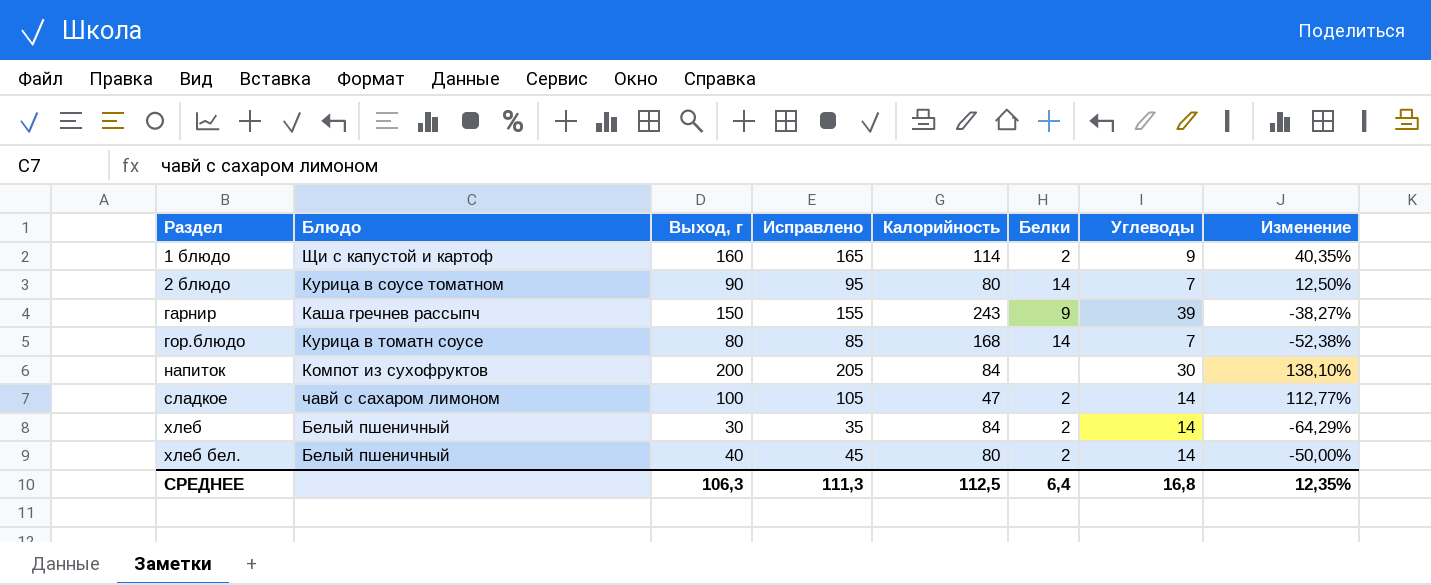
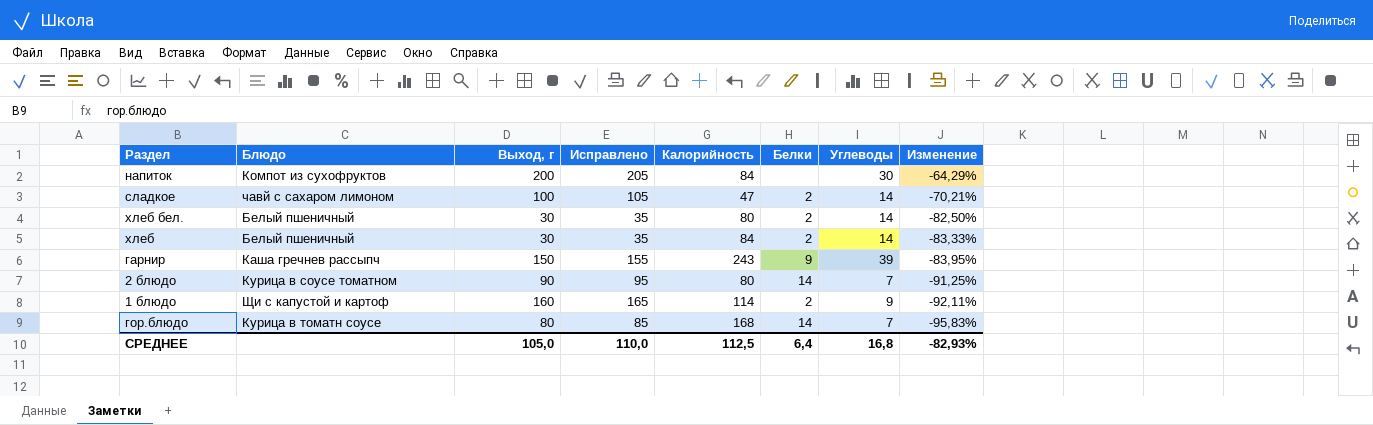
row order: Раздел ascending -> Изменение descending
column Изменение | formula: ([Выход, г] - [Калорийность]) / [Калорийность] -> ([Углеводы] - [Калорийность]) / [Калорийность]
хлеб бел. | Выход, г: 40 -> 30
хлеб бел. | Исправлено: 45 -> 35
СРЕДНЕЕ | Выход, г: 106,3 -> 105,0
СРЕДНЕЕ | Исправлено: 111,3 -> 110,0
СРЕДНЕЕ | Изменение: 12,35% -> -82,93%

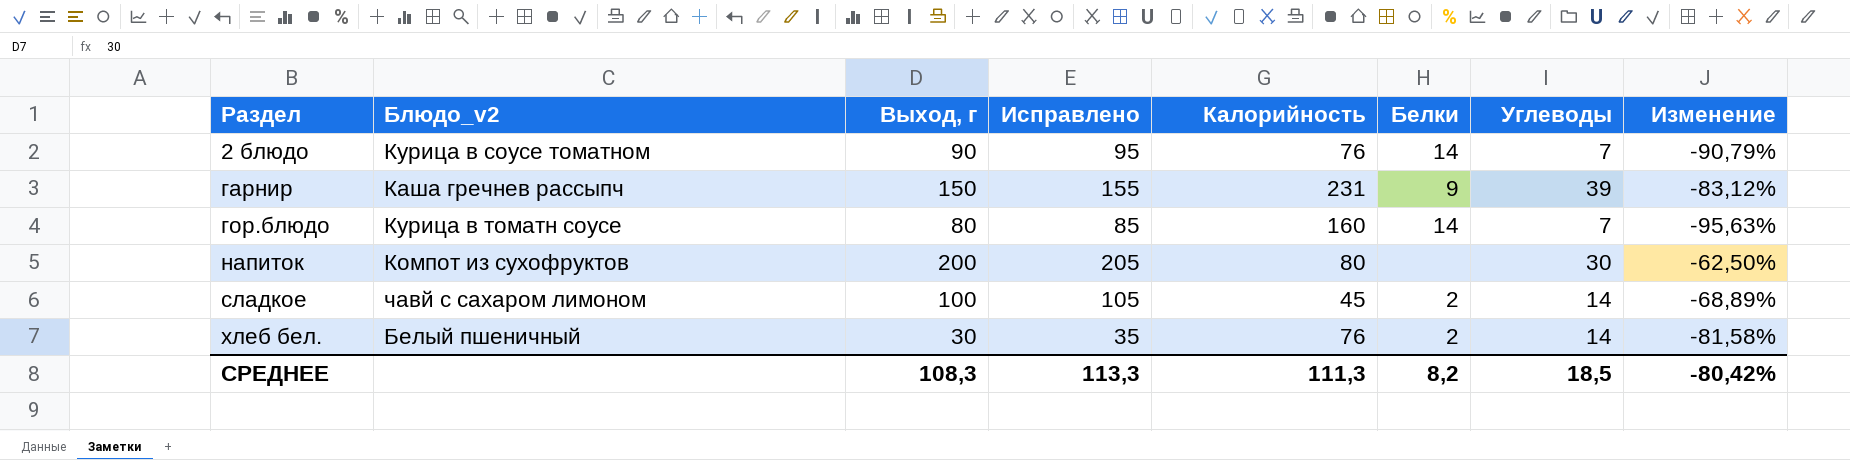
row order: Изменение descending -> Раздел ascending
column name: Блюдо -> Блюдо_v2
row хлеб: Белый пшеничный | 30 | 35 | 84 | 2 | 14 | -83,33% -> none
row 1 блюдо: Щи с капустой и картоф | 160 | 165 | 114 | 2 | 9 | -92,11% -> none
2 блюдо | Калорийность: 80 -> 76
2 блюдо | Изменение: -91,25% -> -90,79%
гарнир | Калорийность: 243 -> 231
гарнир | Изменение: -83,95% -> -83,12%
гор.блюдо | Калорийность: 168 -> 160
гор.блюдо | Изменение: -95,83% -> -95,63%
напиток | Калорийность: 84 -> 80
напиток | Изменение: -64,29% -> -62,50%
сладкое | Калорийность: 47 -> 45
сладкое | Изменение: -70,21% -> -68,89%
хлеб бел. | Калорийность: 80 -> 76
хлеб бел. | Изменение: -82,50% -> -81,58%
СРЕДНЕЕ | Выход, г: 105,0 -> 108,3
СРЕДНЕЕ | Исправлено: 110,0 -> 113,3
СРЕДНЕЕ | Калорийность: 112,5 -> 111,3
СРЕДНЕЕ | Белки: 6,4 -> 8,2
СРЕДНЕЕ | Углеводы: 16,8 -> 18,5
СРЕДНЕЕ | Изменение: -82,93% -> -80,42%

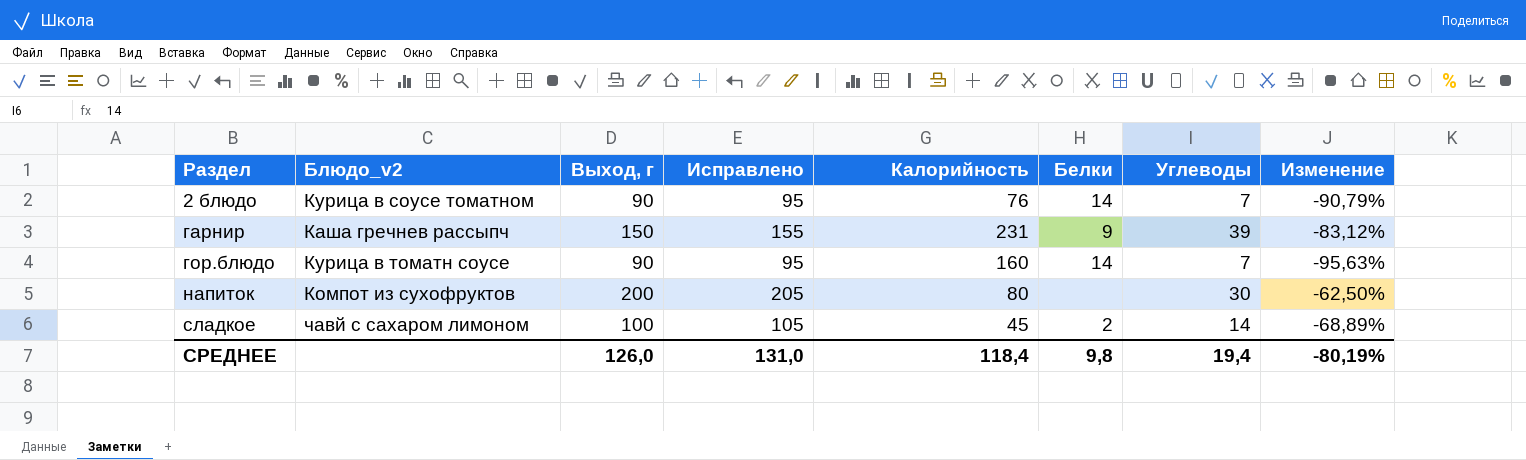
row хлеб бел.: Белый пшеничный | 30 | 35 | 76 | 2 | 14 | -81,58% -> none
гор.блюдо | Выход, г: 80 -> 90
гор.блюдо | Исправлено: 85 -> 95
СРЕДНЕЕ | Выход, г: 108,3 -> 126,0
СРЕДНЕЕ | Исправлено: 113,3 -> 131,0
СРЕДНЕЕ | Калорийность: 111,3 -> 118,4
СРЕДНЕЕ | Белки: 8,2 -> 9,8
СРЕДНЕЕ | Углеводы: 18,5 -> 19,4
СРЕДНЕЕ | Изменение: -80,42% -> -80,19%

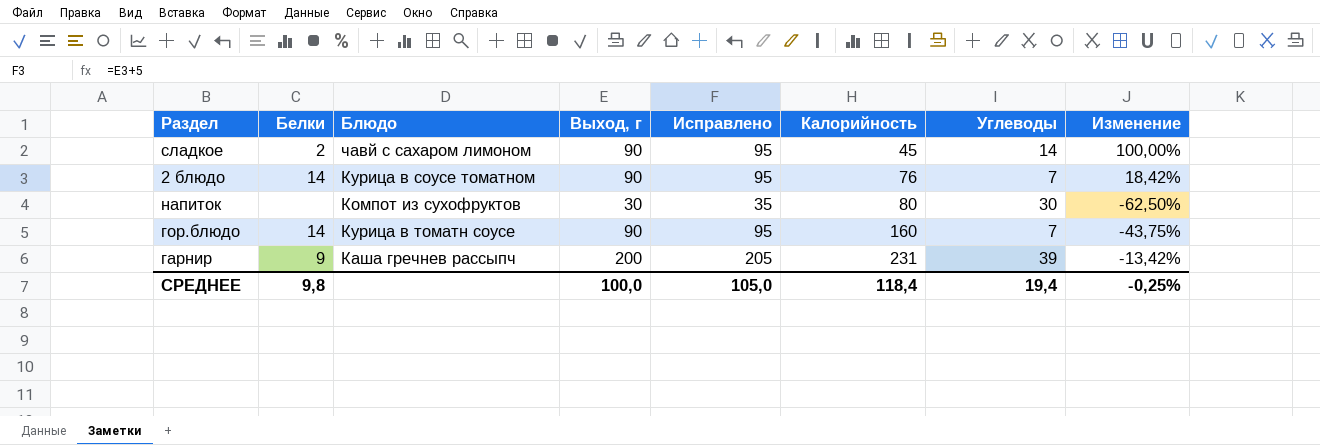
row order: Раздел ascending -> Калорийность ascending
column Белки | position: 6 -> 2
column name: Блюдо_v2 -> Блюдо
column Изменение | formula: ([Углеводы] - [Калорийность]) / [Калорийность] -> ([Выход, г] - [Калорийность]) / [Калорийность]
сладкое | Выход, г: 100 -> 90
сладкое | Исправлено: 105 -> 95
напиток | Выход, г: 200 -> 30
напиток | Исправлено: 205 -> 35
гарнир | Выход, г: 150 -> 200
гарнир | Исправлено: 155 -> 205
СРЕДНЕЕ | Выход, г: 126,0 -> 100,0
СРЕДНЕЕ | Исправлено: 131,0 -> 105,0
СРЕДНЕЕ | Изменение: -80,19% -> -0,25%

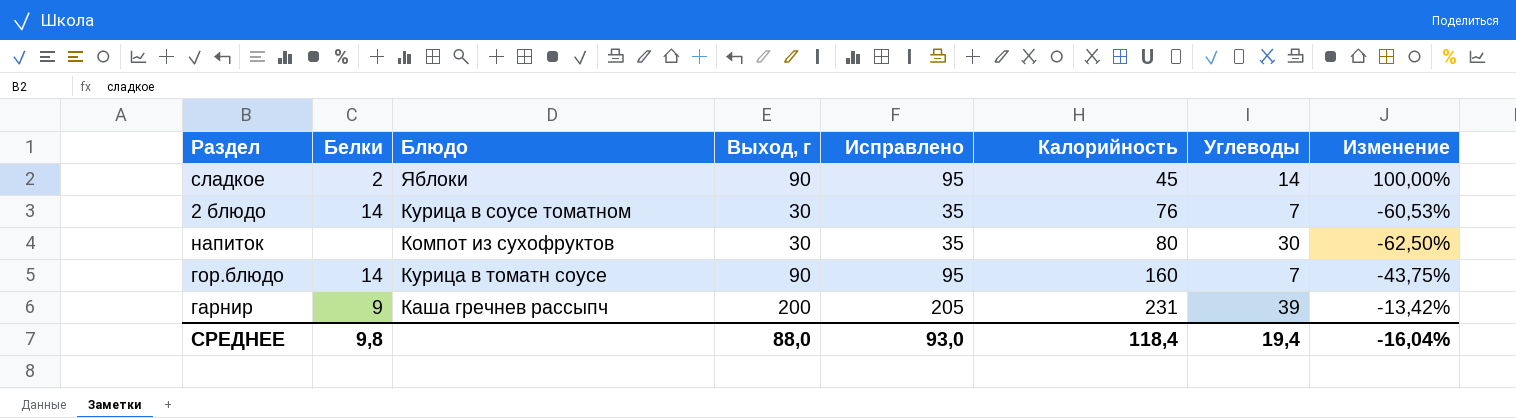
сладкое | Блюдо: чавй с сахаром лимоном -> Яблоки
2 блюдо | Выход, г: 90 -> 30
2 блюдо | Исправлено: 95 -> 35
2 блюдо | Изменение: 18,42% -> -60,53%
СРЕДНЕЕ | Выход, г: 100,0 -> 88,0
СРЕДНЕЕ | Исправлено: 105,0 -> 93,0
СРЕДНЕЕ | Изменение: -0,25% -> -16,04%

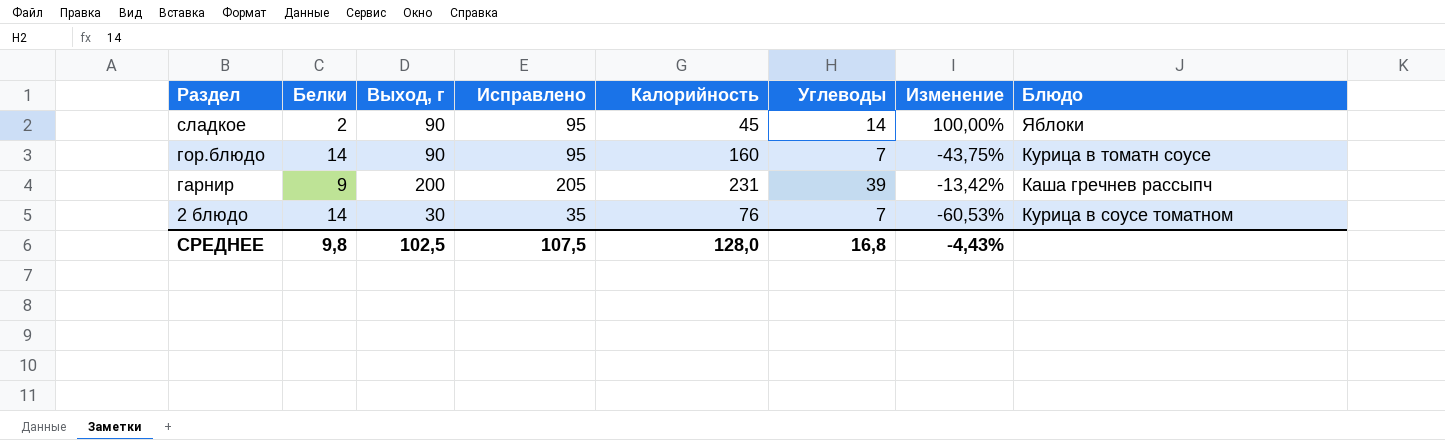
row order: Калорийность ascending -> Раздел descending
column Блюдо | position: 3 -> 8
row напиток: none | Компот из сухофруктов | 30 | 35 | 80 | 30 | -62,50% -> none
СРЕДНЕЕ | Выход, г: 88,0 -> 102,5
СРЕДНЕЕ | Исправлено: 93,0 -> 107,5
СРЕДНЕЕ | Калорийность: 118,4 -> 128,0
СРЕДНЕЕ | Углеводы: 19,4 -> 16,8
СРЕДНЕЕ | Изменение: -16,04% -> -4,43%

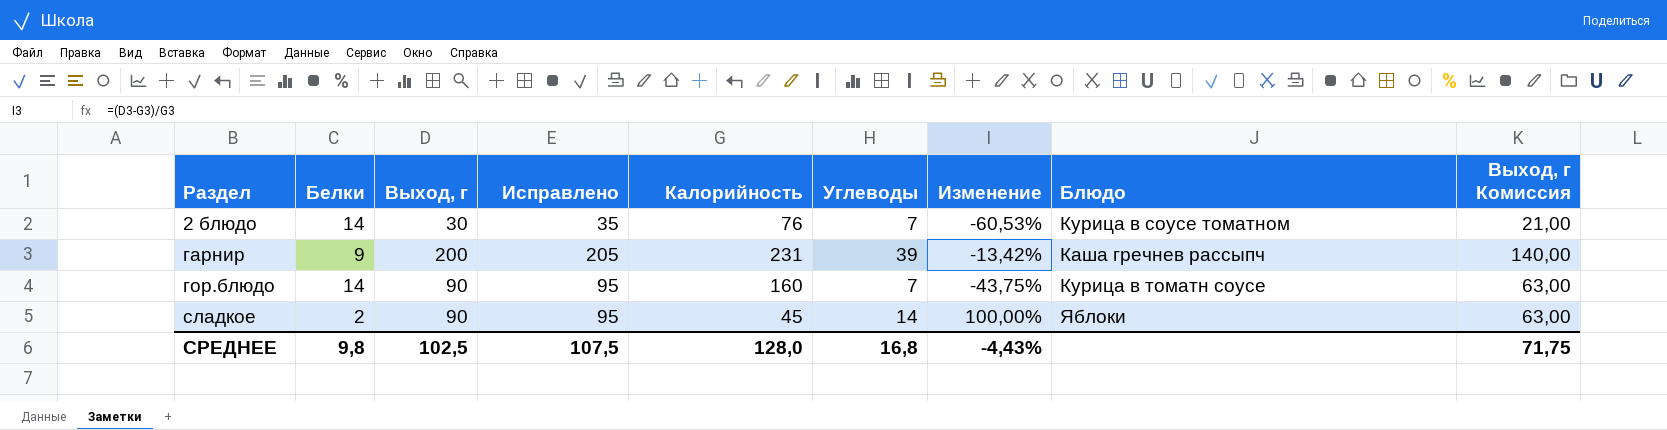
row order: Раздел descending -> Раздел ascending
column Выход, г Комиссия | formula: none -> [Выход, г] * 0,7

